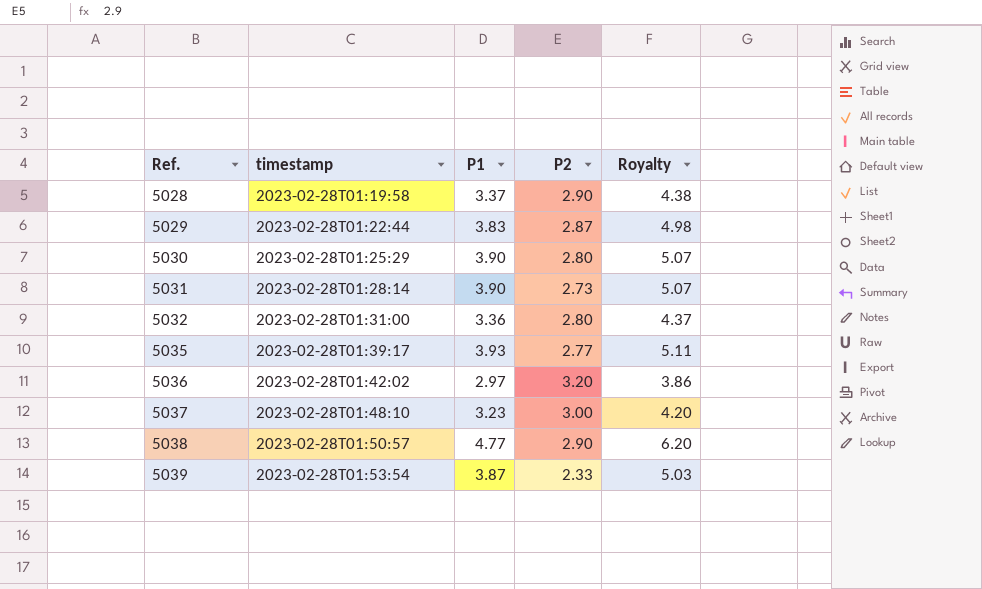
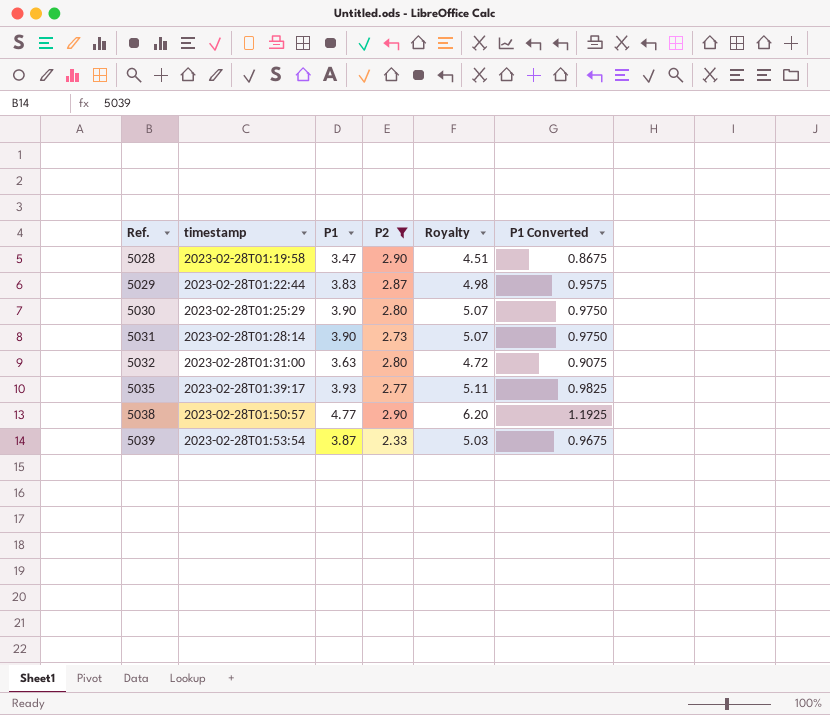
filter: none -> P2 <= 2.90
column P1 Converted | formula: none -> [P1] * 0.25
5028 | P1: 3.37 -> 3.47
5028 | Royalty: 4.38 -> 4.51
5032 | P1: 3.36 -> 3.63
5032 | Royalty: 4.37 -> 4.72

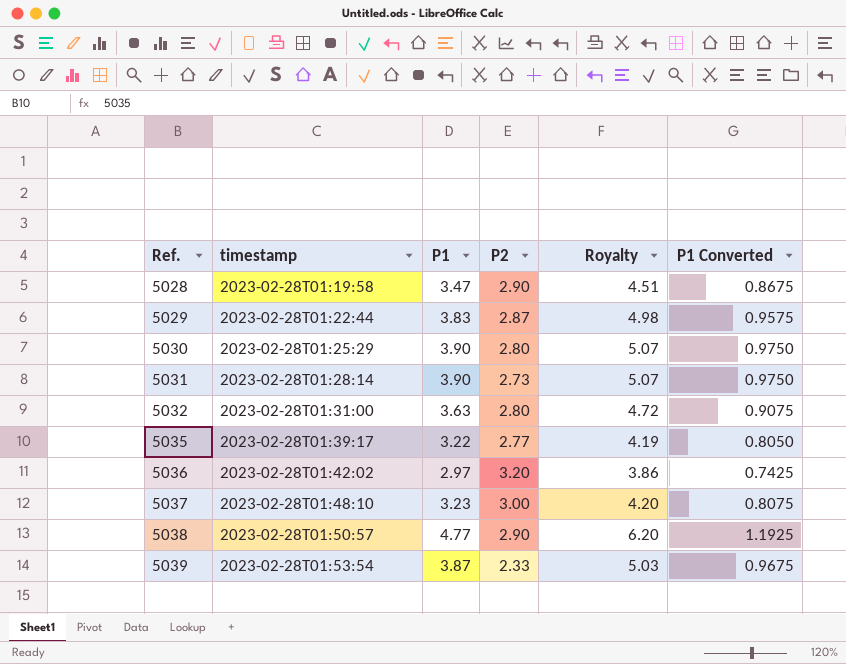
filter: P2 <= 2.90 -> none
5035 | P1: 3.93 -> 3.22
5035 | Royalty: 5.11 -> 4.19
5035 | P1 Converted: 0.9825 -> 0.8050

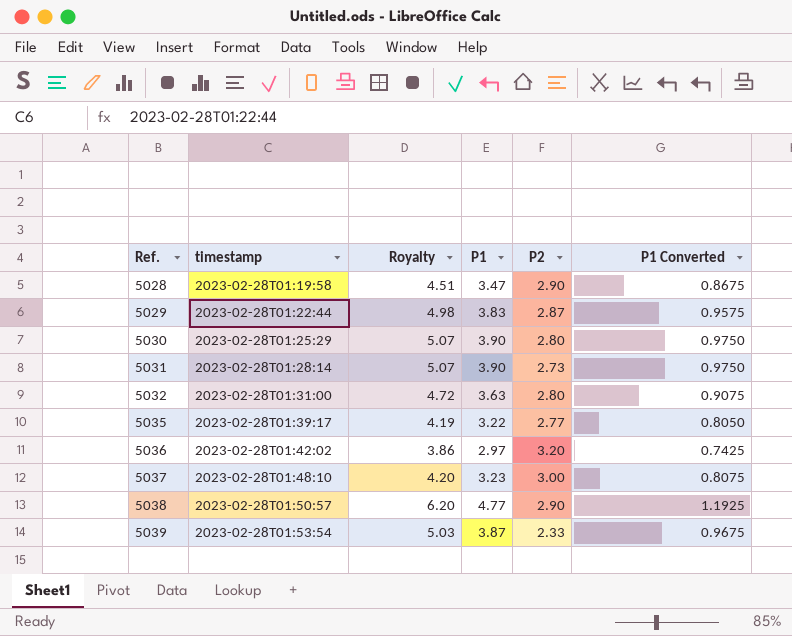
column Royalty | position: 5 -> 3

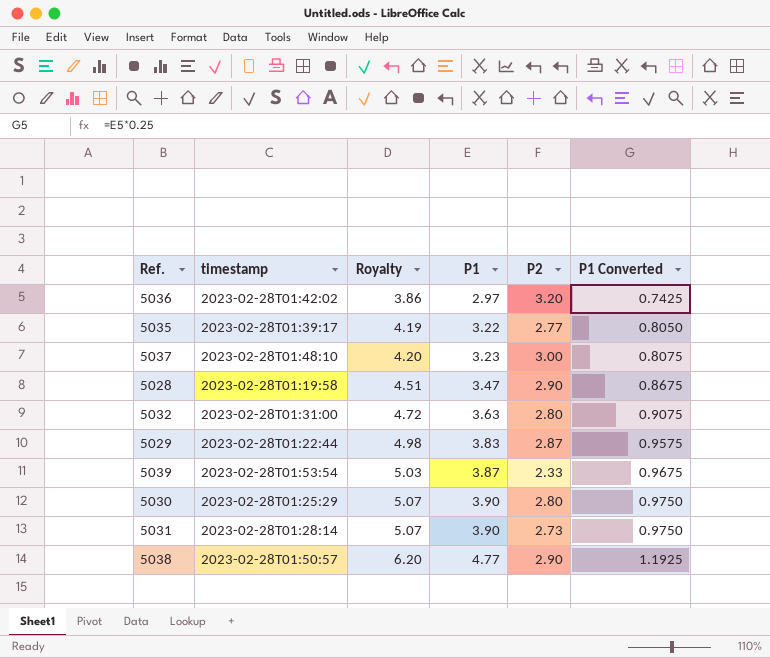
row order: Ref. ascending -> Royalty ascending

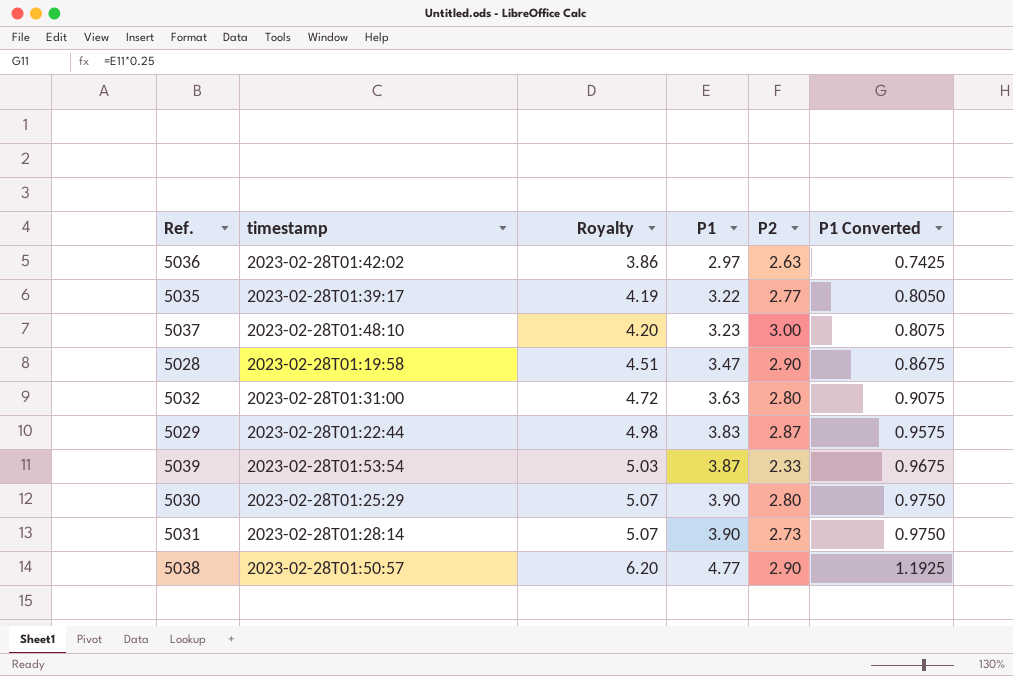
5036 | P2: 3.20 -> 2.63

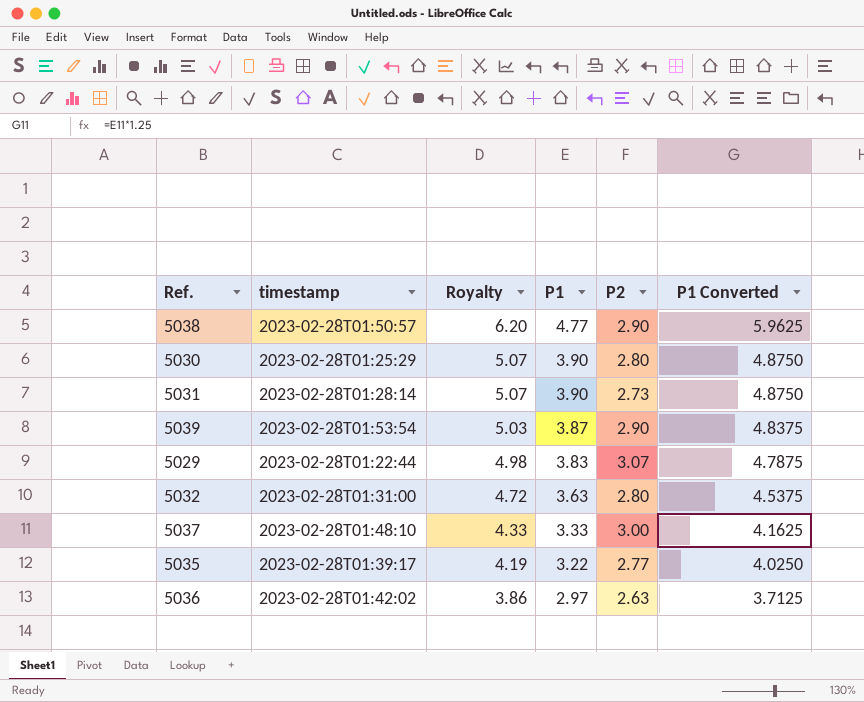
row order: Royalty ascending -> Royalty descending
column P1 Converted | formula: [P1] * 0.25 -> [P1] * 1.25
row 5028: 2023-02-28T01:19:58 | 4.51 | 3.47 | 2.90 | 0.8675 -> none
5039 | P2: 2.33 -> 2.90
5029 | P2: 2.87 -> 3.07
5037 | Royalty: 4.20 -> 4.33
5037 | P1: 3.23 -> 3.33

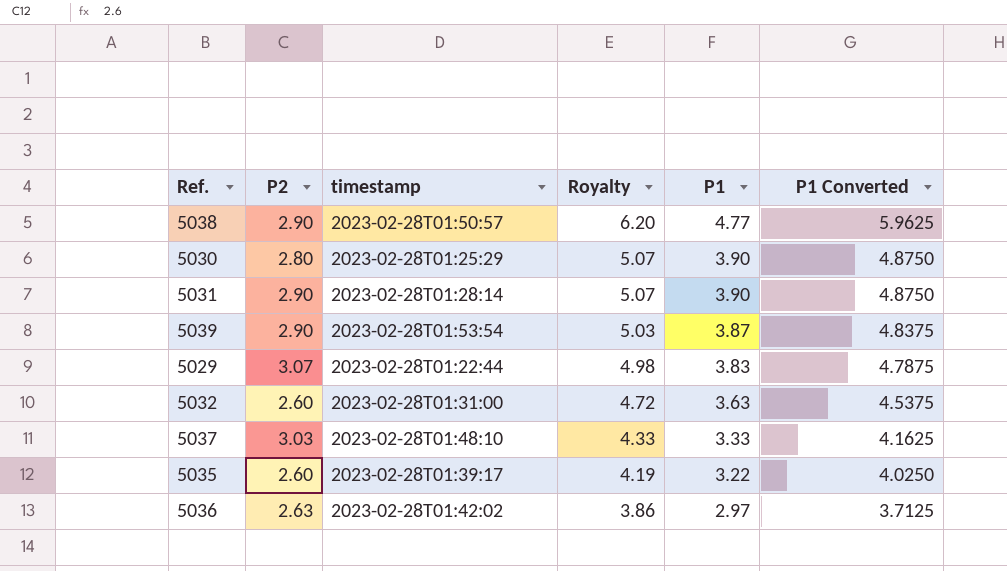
column P2 | position: 5 -> 2
5031 | P2: 2.73 -> 2.90
5032 | P2: 2.80 -> 2.60
5037 | P2: 3.00 -> 3.03
5035 | P2: 2.77 -> 2.60

